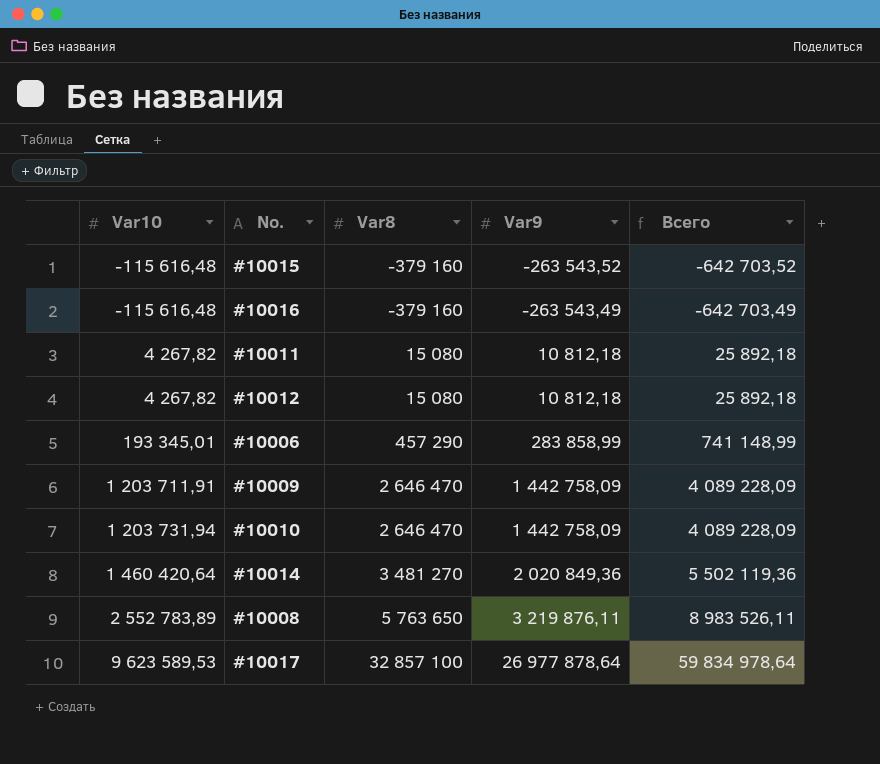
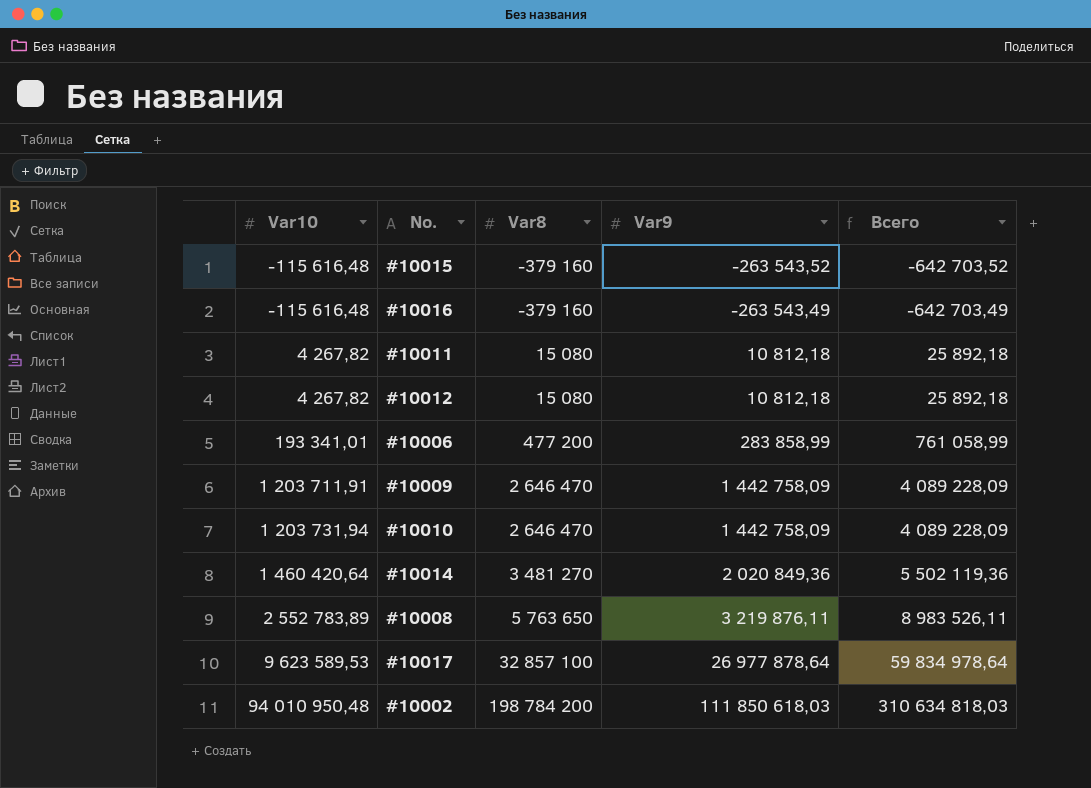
#10006 | Var10: 193 345,01 -> 193 341,01
#10006 | Var8: 457 290 -> 477 200
#10006 | Всего: 741 148,99 -> 761 058,99
row #10002: none -> 94 010 950,48 | 198 784 200 | 111 850 618,03 | 310 634 818,03

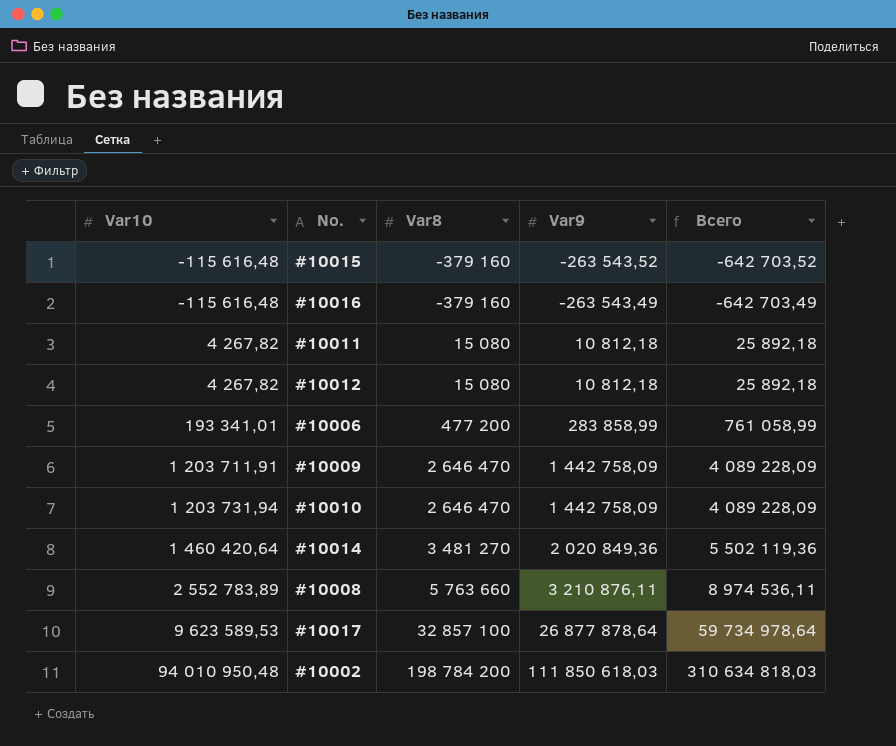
#10008 | Var8: 5 763 650 -> 5 763 660
#10008 | Var9: 3 219 876,11 -> 3 210 876,11
#10008 | Всего: 8 983 526,11 -> 8 974 536,11
#10017 | Var9: 26 977 878,64 -> 26 877 878,64
#10017 | Всего: 59 834 978,64 -> 59 734 978,64

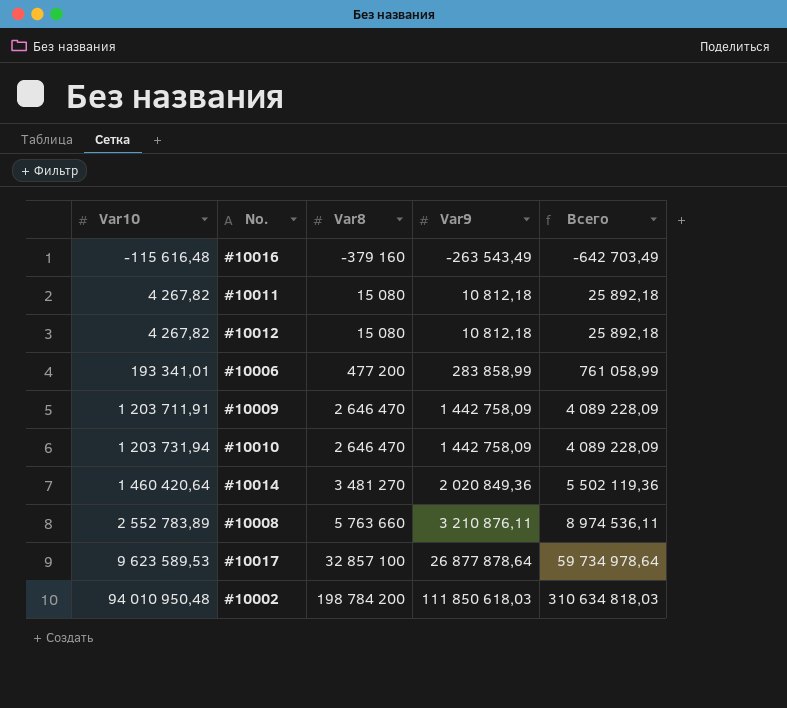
row #10015: -115 616,48 | -379 160 | -263 543,52 | -642 703,52 -> none

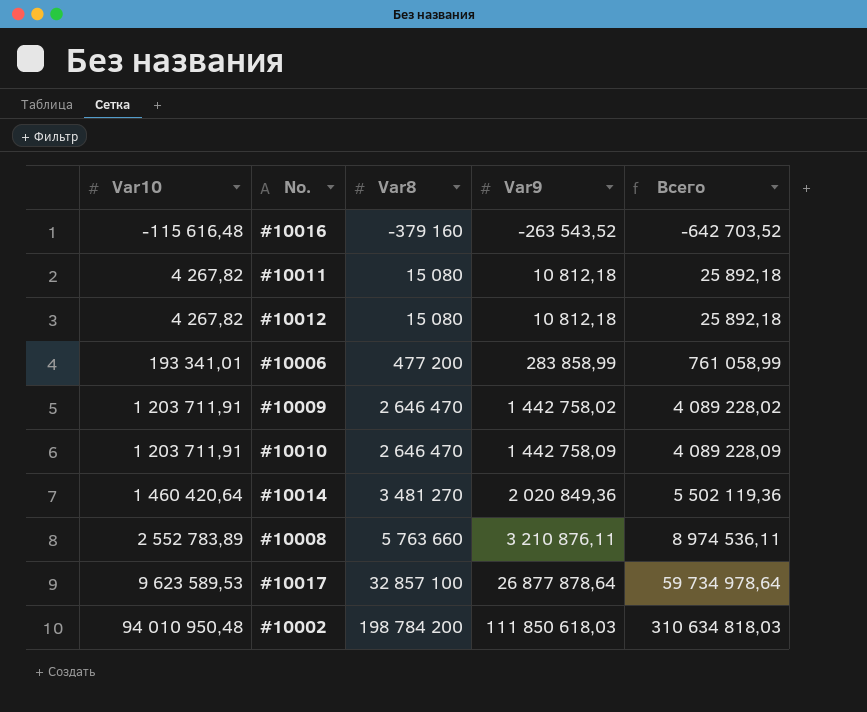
#10016 | Var9: -263 543,49 -> -263 543,52
#10016 | Всего: -642 703,49 -> -642 703,52
#10009 | Var9: 1 442 758,09 -> 1 442 758,02
#10009 | Всего: 4 089 228,09 -> 4 089 228,02
#10010 | Var10: 1 203 731,94 -> 1 203 711,91

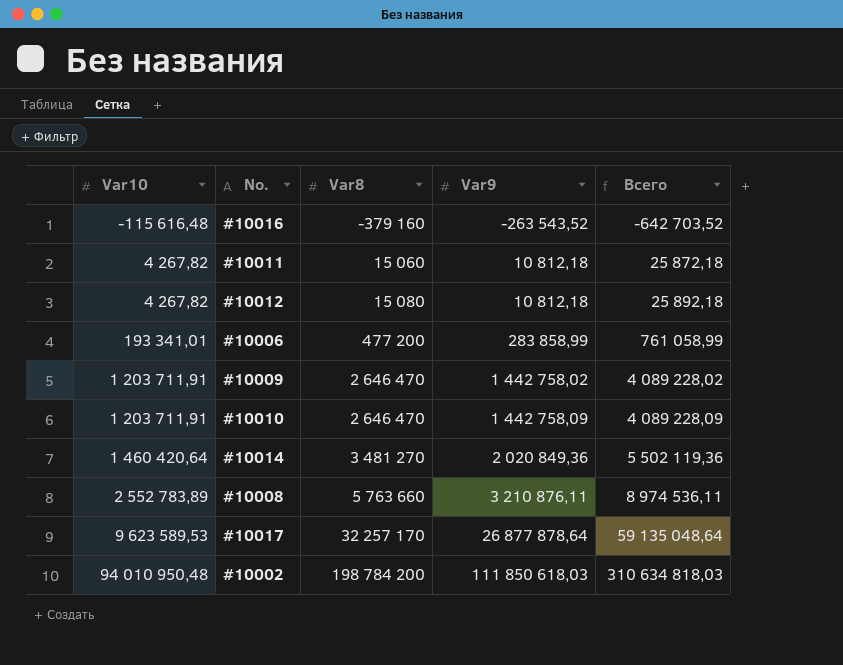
#10011 | Var8: 15 080 -> 15 060
#10011 | Всего: 25 892,18 -> 25 872,18
#10017 | Var8: 32 857 100 -> 32 257 170
#10017 | Всего: 59 734 978,64 -> 59 135 048,64

